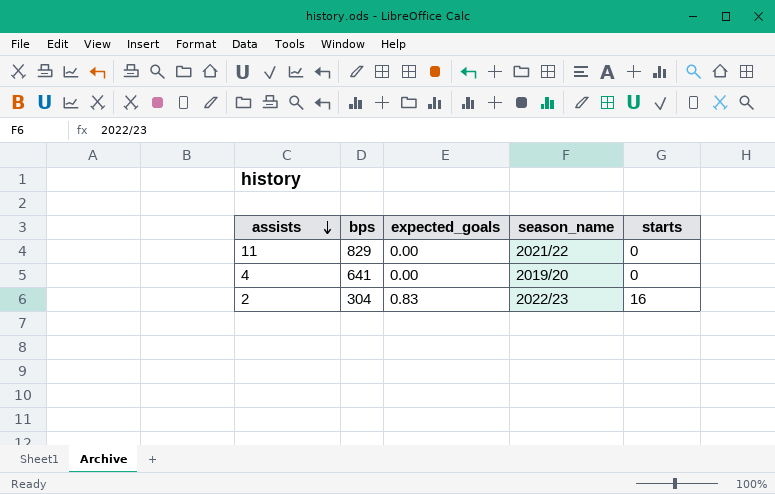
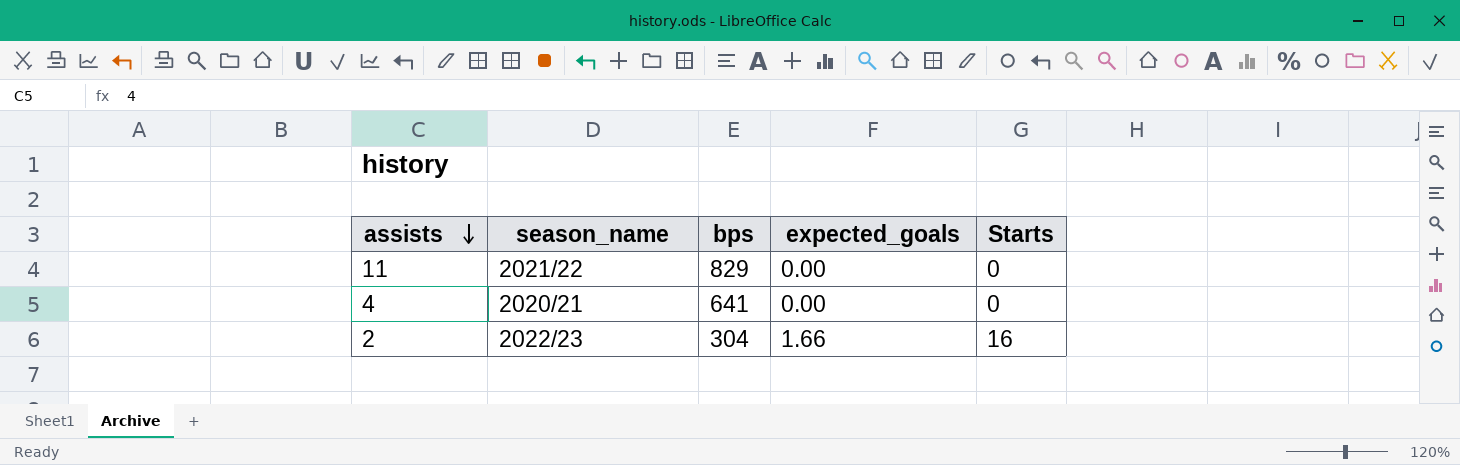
column season_name | position: 4 -> 2
column name: starts -> Starts
4 | season_name: 2019/20 -> 2020/21
2 | expected_goals: 0.83 -> 1.66

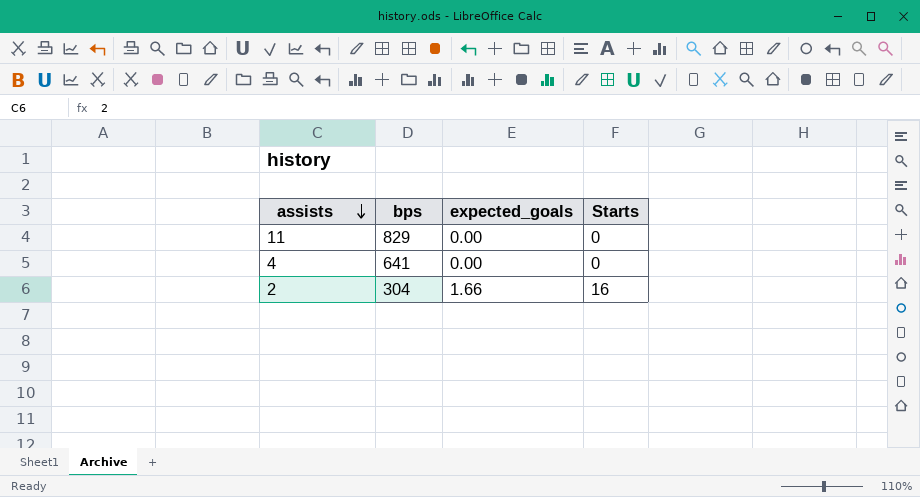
column season_name | position: 2 -> none

